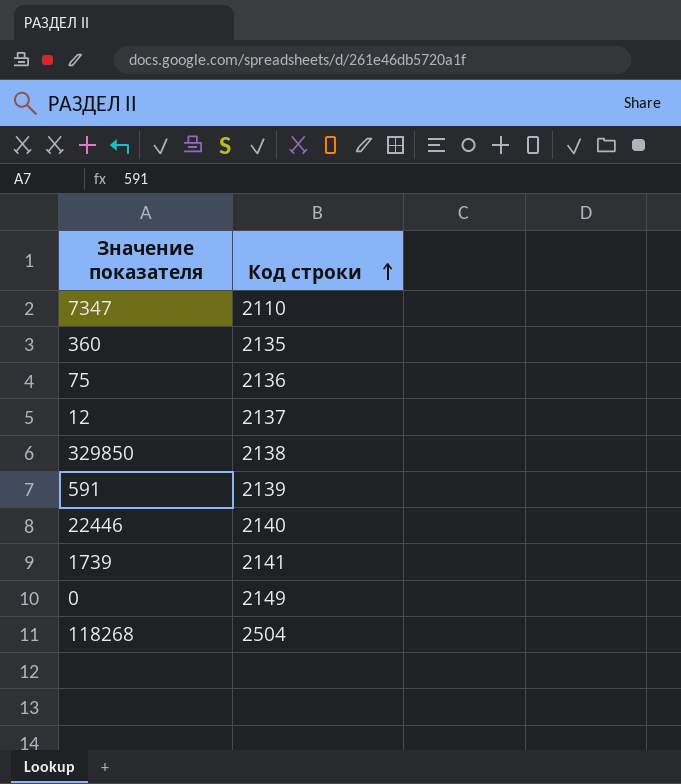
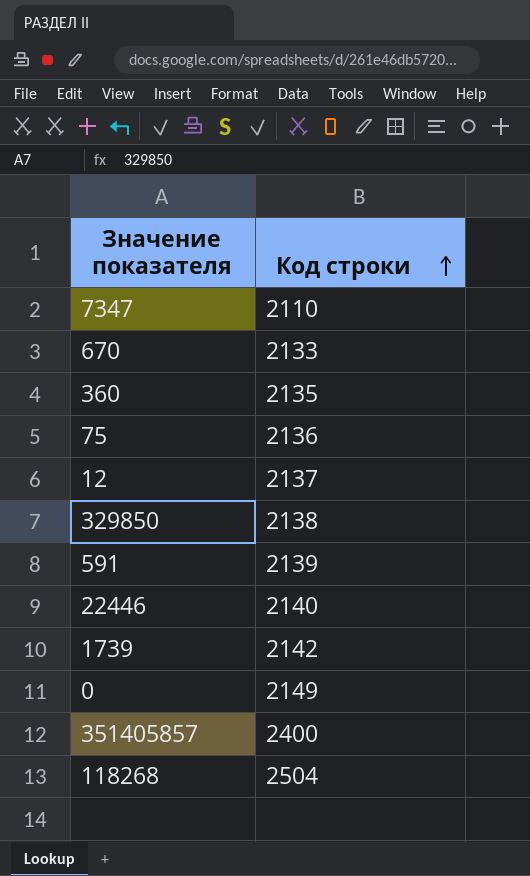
row 670: none -> 2133
1739 | Код строки: 2141 -> 2142
row 351405857: none -> 2400

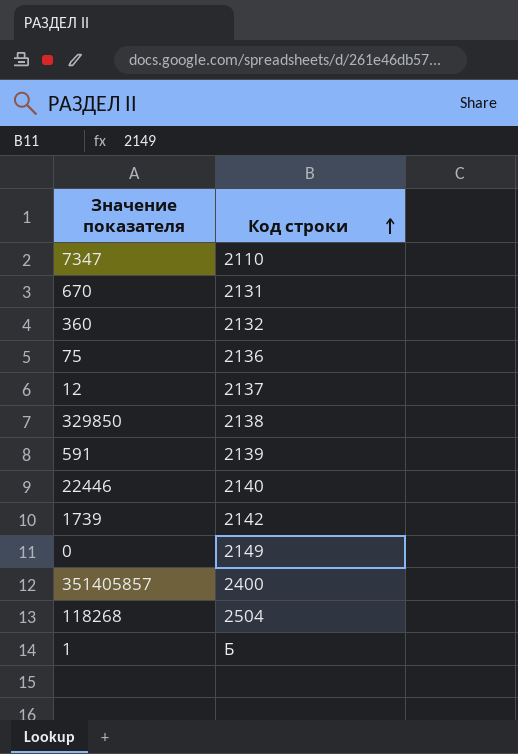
670 | Код строки: 2133 -> 2131
360 | Код строки: 2135 -> 2132
row 1: none -> Б

